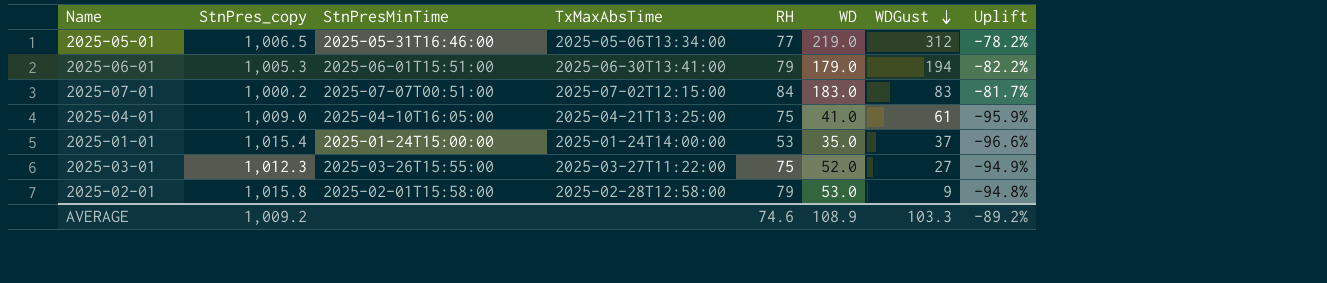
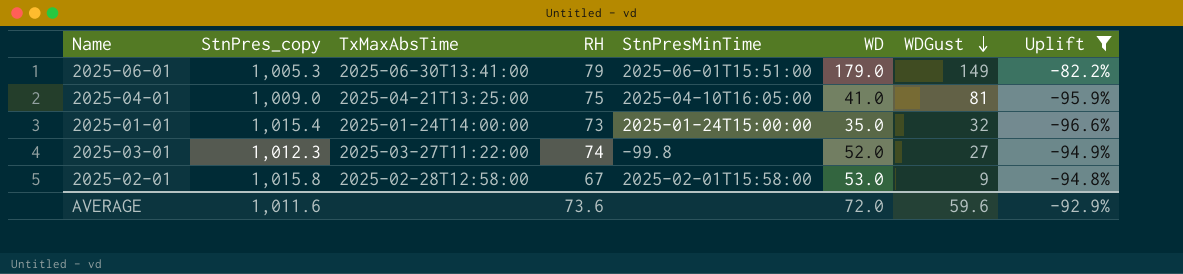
filter: none -> Uplift <= -82.2%
column StnPresMinTime | position: 3 -> 5
2025-06-01 | WDGust: 194 -> 149
2025-04-01 | WDGust: 61 -> 81
2025-01-01 | RH: 53 -> 73
2025-01-01 | WDGust: 37 -> 32
2025-03-01 | RH: 75 -> 74
2025-03-01 | StnPresMinTime: 2025-03-26T15:55:00 -> -99.8
2025-02-01 | RH: 79 -> 67
AVERAGE | StnPres_copy: 1,009.2 -> 1,011.6
AVERAGE | RH: 74.6 -> 73.6
AVERAGE | WD: 108.9 -> 72.0
AVERAGE | WDGust: 103.3 -> 59.6
AVERAGE | Uplift: -89.2% -> -92.9%

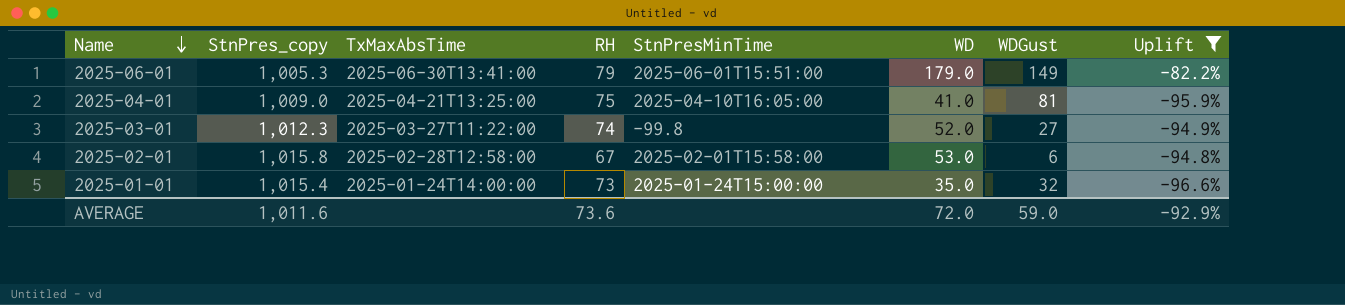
row order: WDGust descending -> Name descending
2025-02-01 | WDGust: 9 -> 6
AVERAGE | WDGust: 59.6 -> 59.0

